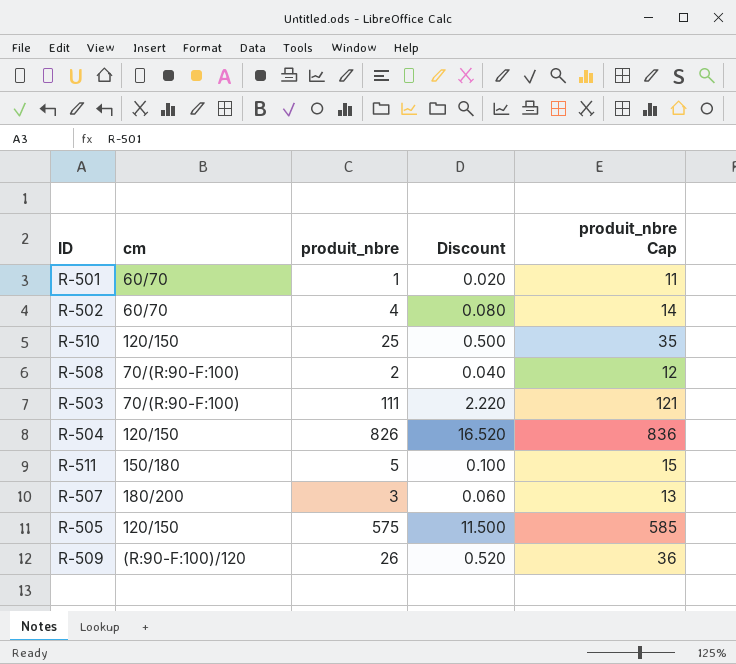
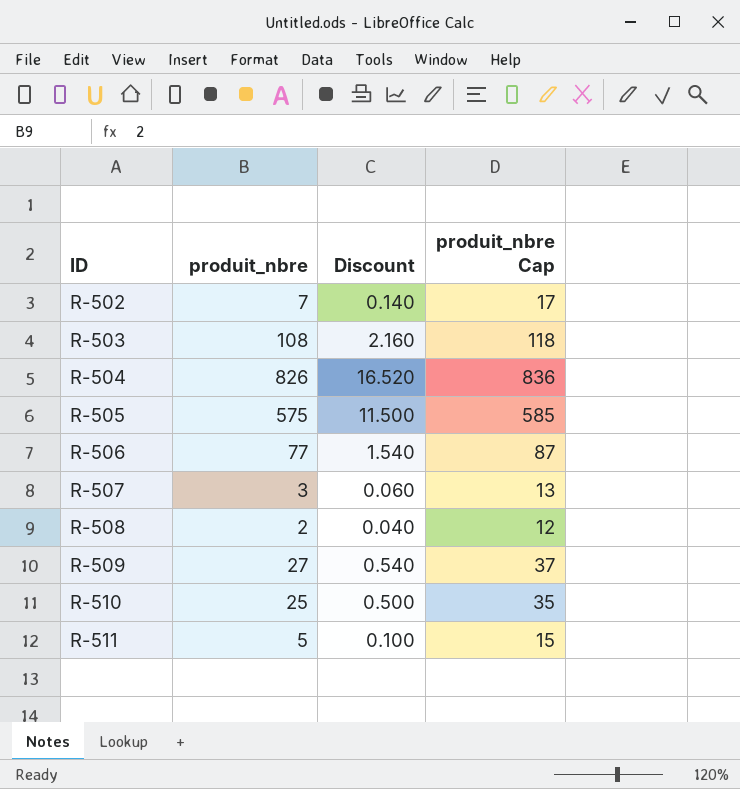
row order: none -> ID ascending
column cm | position: 2 -> none
row R-501: 60/70 | 1 | 0.020 | 11 -> none
R-502 | produit_nbre: 4 -> 7
R-502 | Discount: 0.080 -> 0.140
R-502 | produit_nbre Cap: 14 -> 17
R-503 | produit_nbre: 111 -> 108
R-503 | Discount: 2.220 -> 2.160
R-503 | produit_nbre Cap: 121 -> 118
row R-506: none -> 77 | 1.540 | 87
R-509 | produit_nbre: 26 -> 27
R-509 | Discount: 0.520 -> 0.540
R-509 | produit_nbre Cap: 36 -> 37

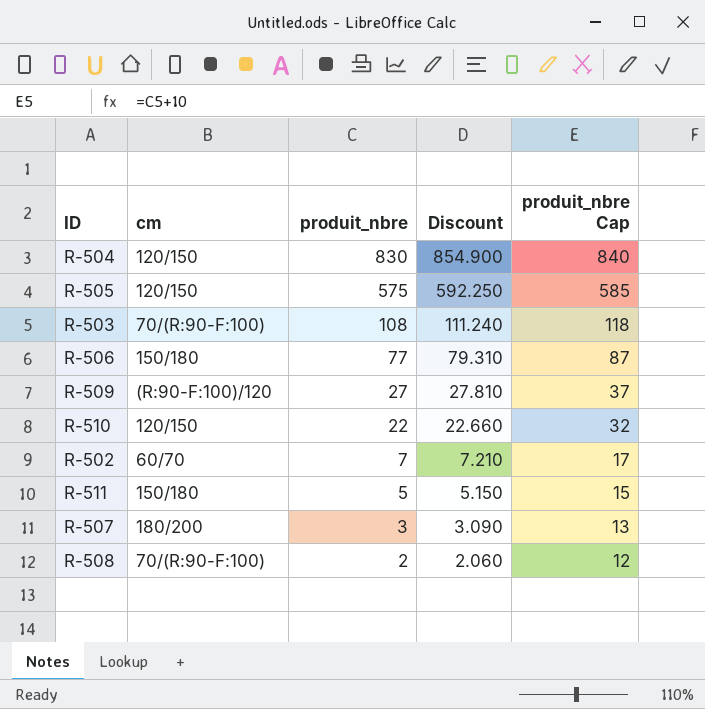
row order: ID ascending -> produit_nbre descending
column cm | position: none -> 2
column Discount | formula: [produit_nbre] * 0.02 -> [produit_nbre] * 1.03
R-504 | produit_nbre: 826 -> 830
R-504 | produit_nbre Cap: 836 -> 840
R-510 | produit_nbre: 25 -> 22
R-510 | produit_nbre Cap: 35 -> 32

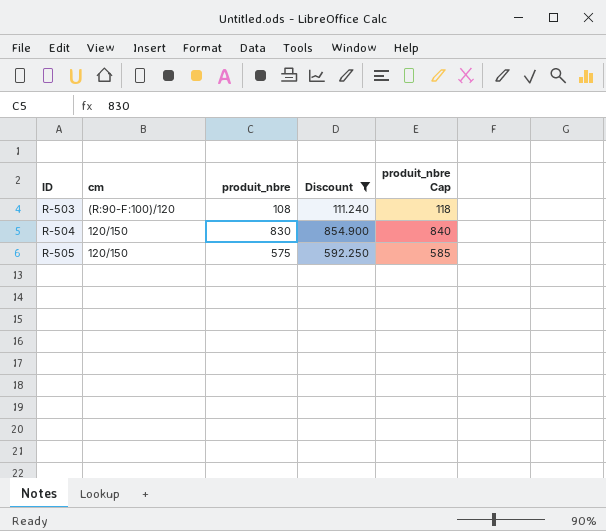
filter: none -> Discount >= 111.240
row order: produit_nbre descending -> ID ascending
R-503 | cm: 70/(R:90-F:100) -> (R:90-F:100)/120

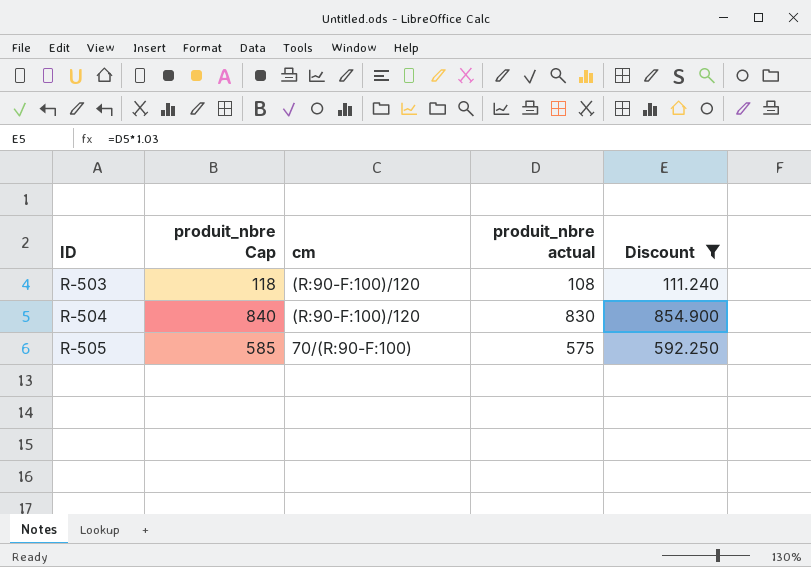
column produit_nbre Cap | position: 5 -> 2
column name: produit_nbre -> produit_nbre actual
R-504 | cm: 120/150 -> (R:90-F:100)/120
R-505 | cm: 120/150 -> 70/(R:90-F:100)

